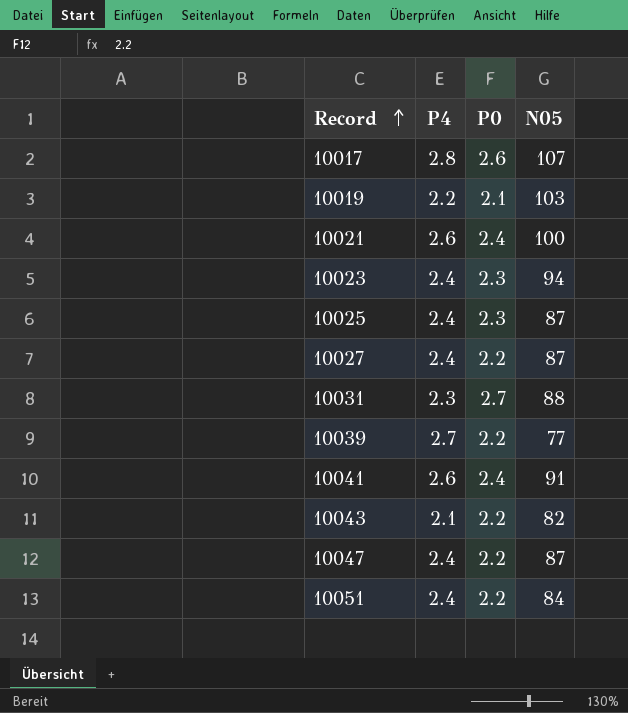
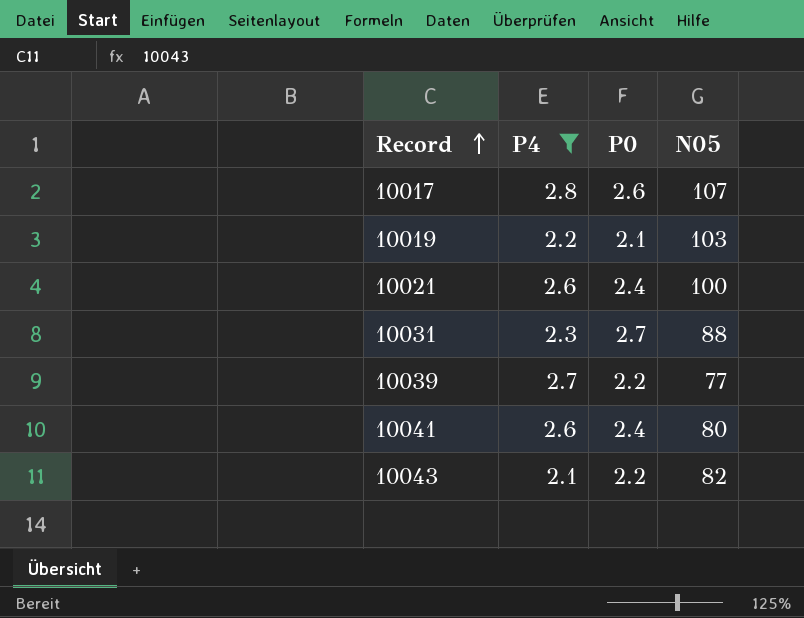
filter: none -> P4 != 2.4
10041 | N05: 91 -> 80

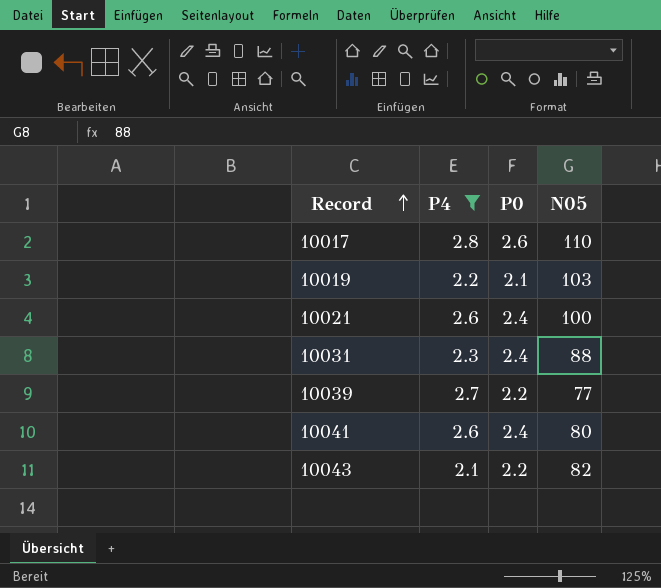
10017 | N05: 107 -> 110
10031 | P0: 2.7 -> 2.4

